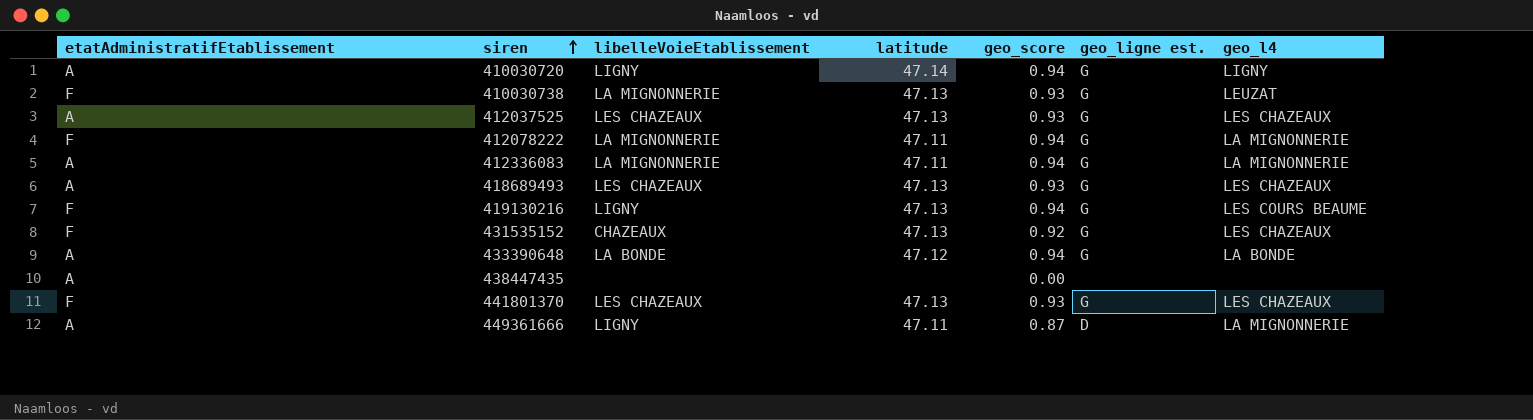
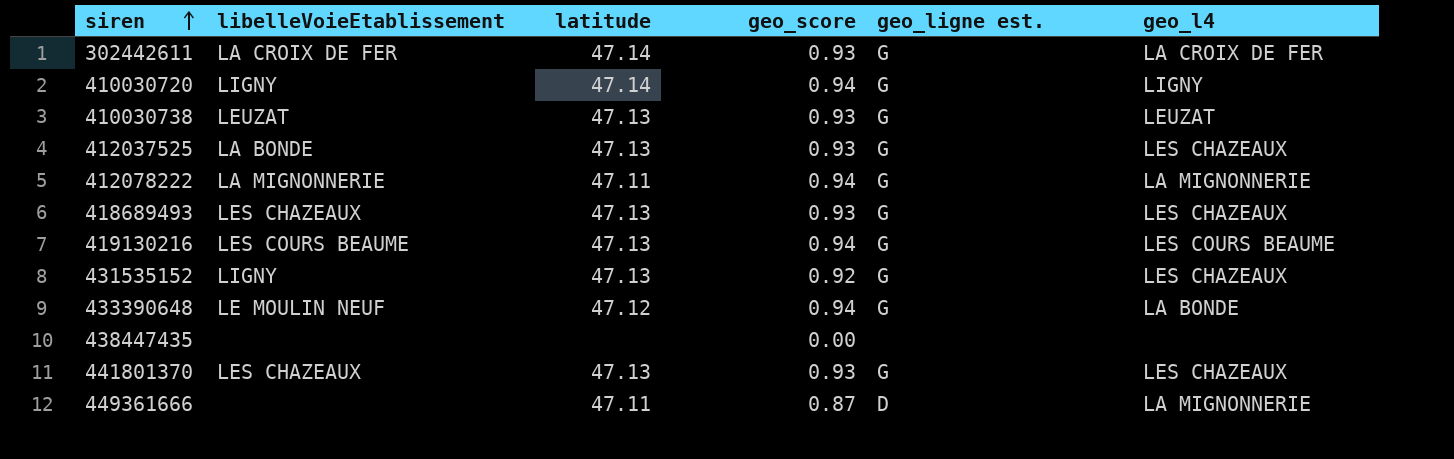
column etatAdministratifEtablissement | position: 1 -> none
row 412336083: A | LA MIGNONNERIE | 47.11 | 0.94 | G | LA MIGNONNERIE -> none
row 302442611: none -> LA CROIX DE FER | 47.14 | 0.93 | G | LA CROIX DE FER
410030738 | libelleVoieEtablissement: LA MIGNONNERIE -> LEUZAT
412037525 | libelleVoieEtablissement: LES CHAZEAUX -> LA BONDE
419130216 | libelleVoieEtablissement: LIGNY -> LES COURS BEAUME
431535152 | libelleVoieEtablissement: CHAZEAUX -> LIGNY
433390648 | libelleVoieEtablissement: LA BONDE -> LE MOULIN NEUF
449361666 | libelleVoieEtablissement: LIGNY -> none

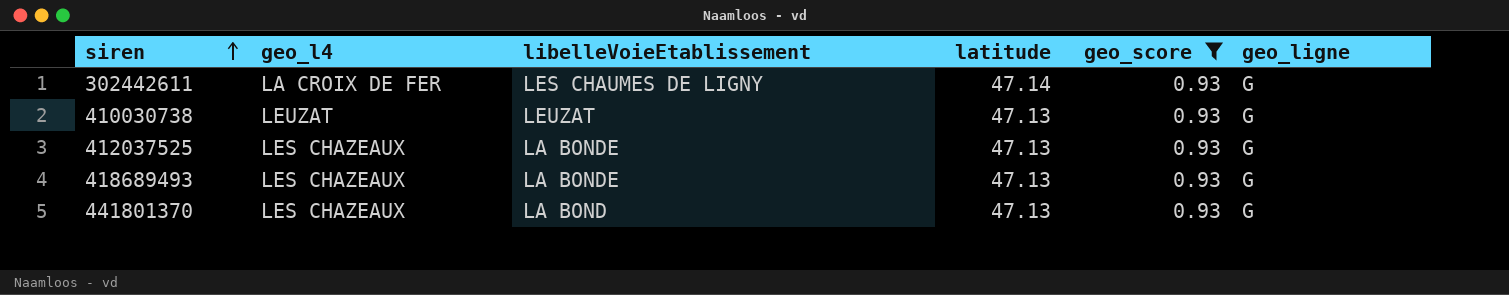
filter: none -> geo_score = 0.93
column geo_l4 | position: 6 -> 2
column name: geo_ligne est. -> geo_ligne
302442611 | libelleVoieEtablissement: LA CROIX DE FER -> LES CHAUMES DE LIGNY
418689493 | libelleVoieEtablissement: LES CHAZEAUX -> LA BONDE
441801370 | libelleVoieEtablissement: LES CHAZEAUX -> LA BOND

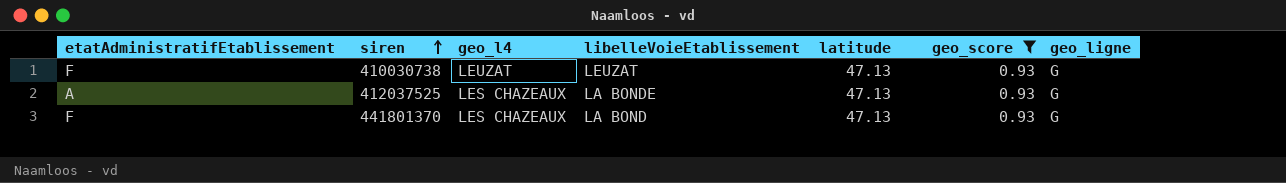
column etatAdministratifEtablissement | position: none -> 1
row 302442611: LA CROIX DE FER | LES CHAUMES DE LIGNY | 47.14 | 0.93 | G -> none
row 418689493: LES CHAZEAUX | LA BONDE | 47.13 | 0.93 | G -> none

